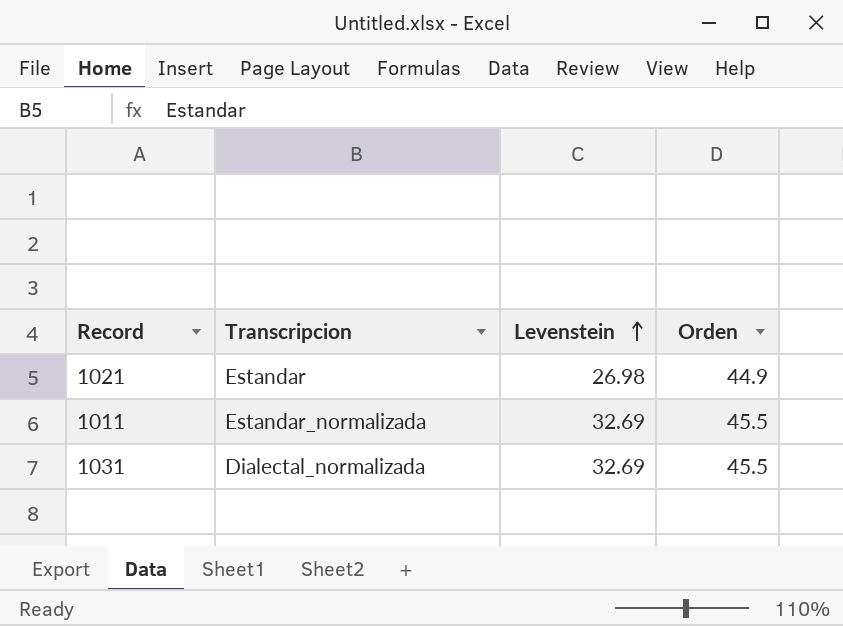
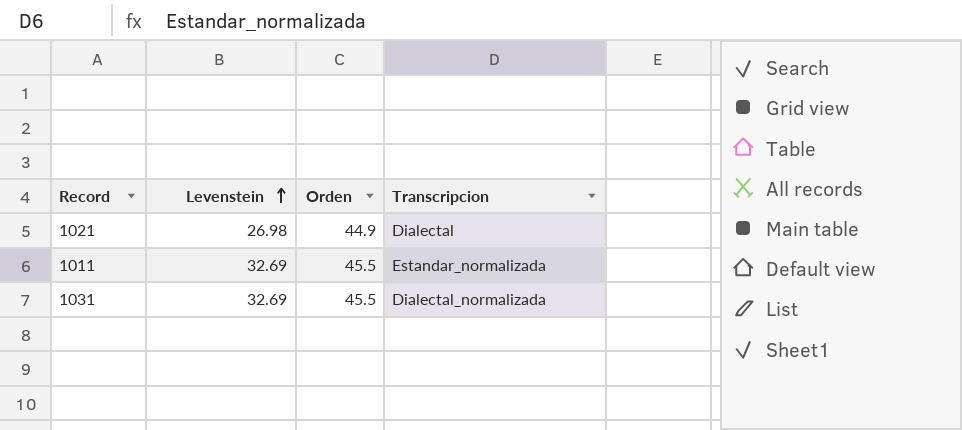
column Transcripcion | position: 2 -> 4
1021 | Transcripcion: Estandar -> Dialectal

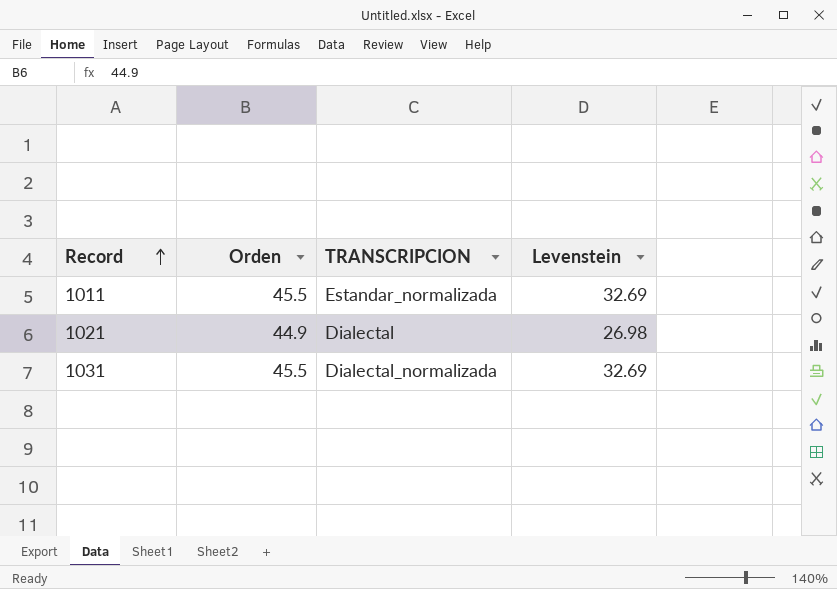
row order: Levenstein ascending -> Record ascending
column name: Transcripcion -> TRANSCRIPCION
column Levenstein | position: 2 -> 4

